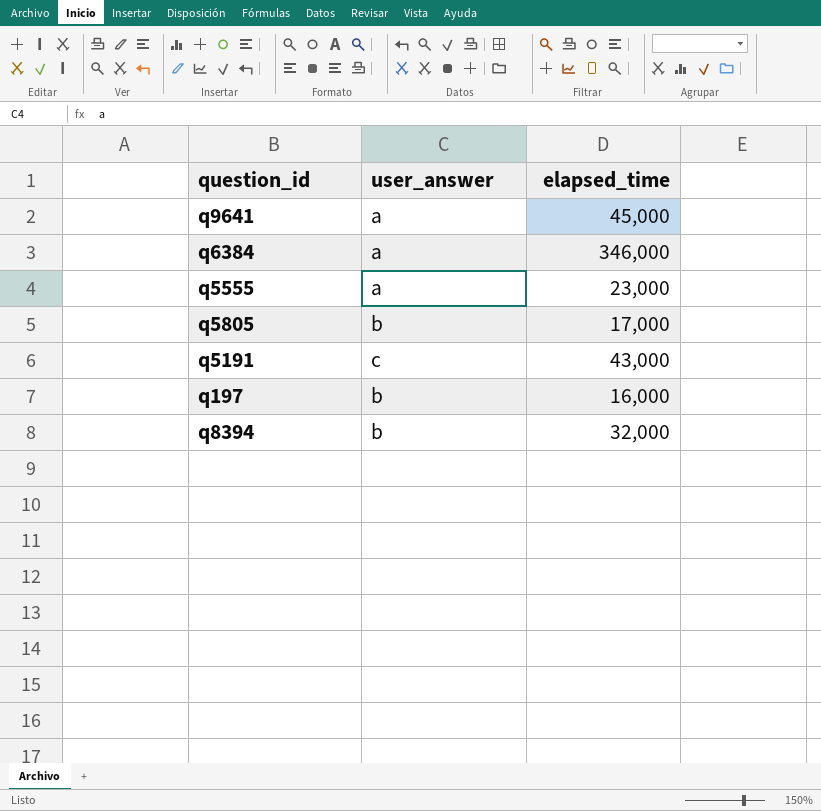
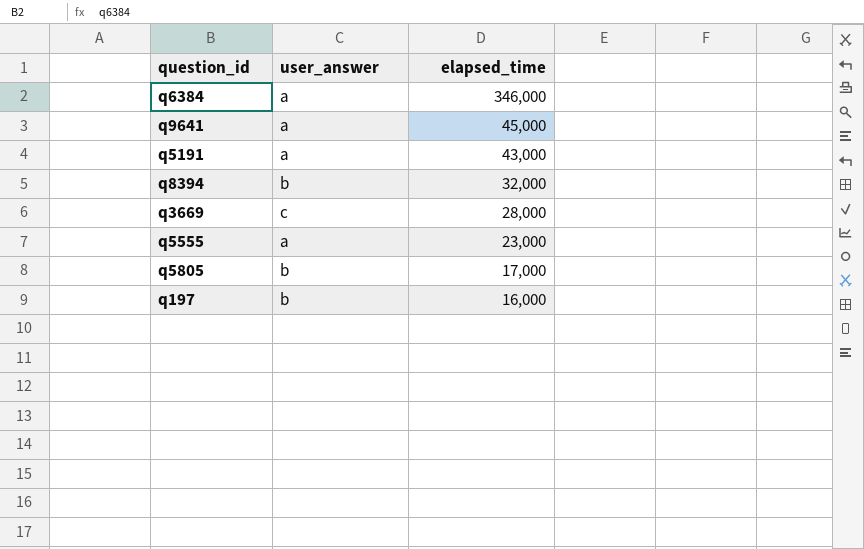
row order: none -> elapsed_time descending
q5191 | user_answer: c -> a
row q3669: none -> c | 28,000

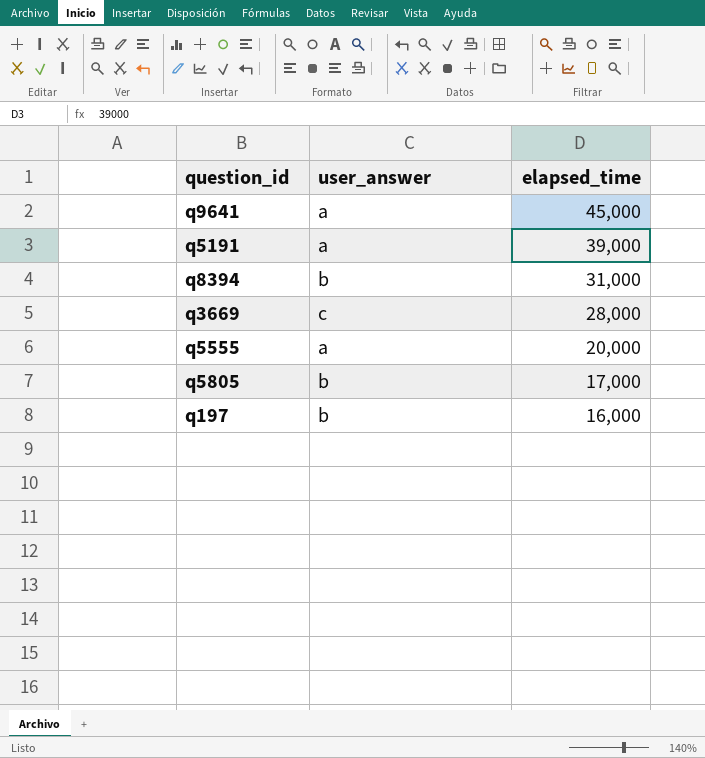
row q6384: a | 346,000 -> none
q5191 | elapsed_time: 43,000 -> 39,000
q8394 | elapsed_time: 32,000 -> 31,000
q5555 | elapsed_time: 23,000 -> 20,000

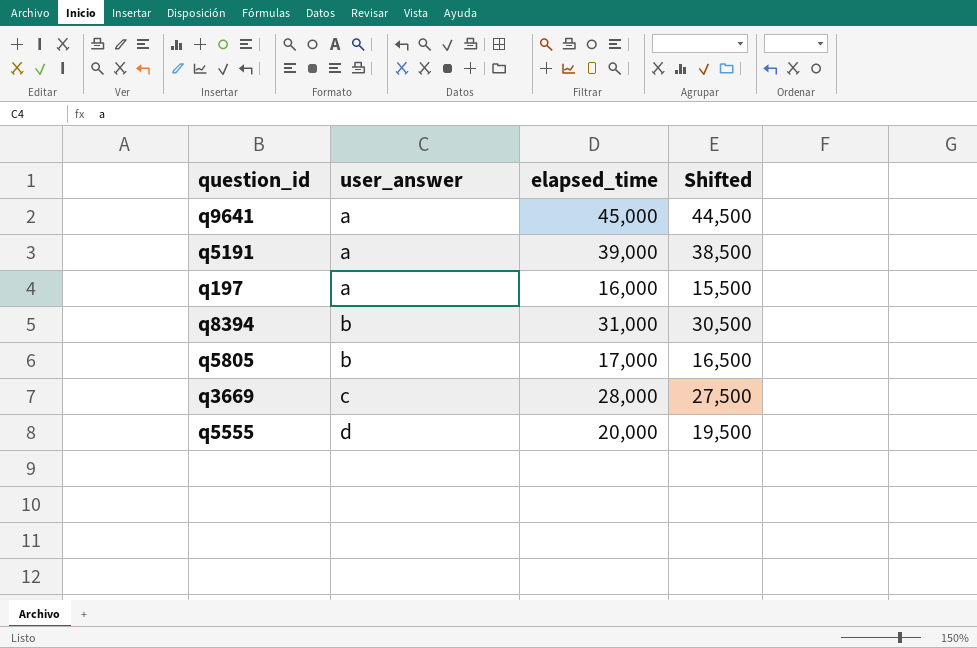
row order: elapsed_time descending -> user_answer ascending
column Shifted | formula: none -> [elapsed_time] - 500
q197 | user_answer: b -> a
q5555 | user_answer: a -> d

